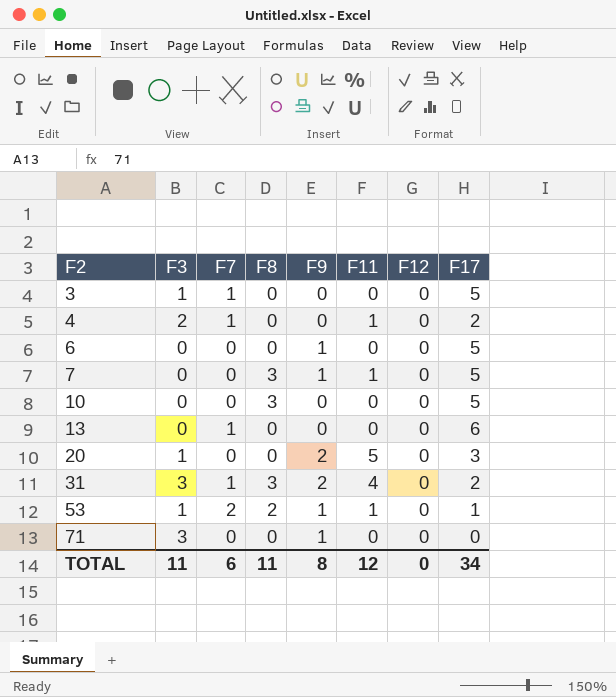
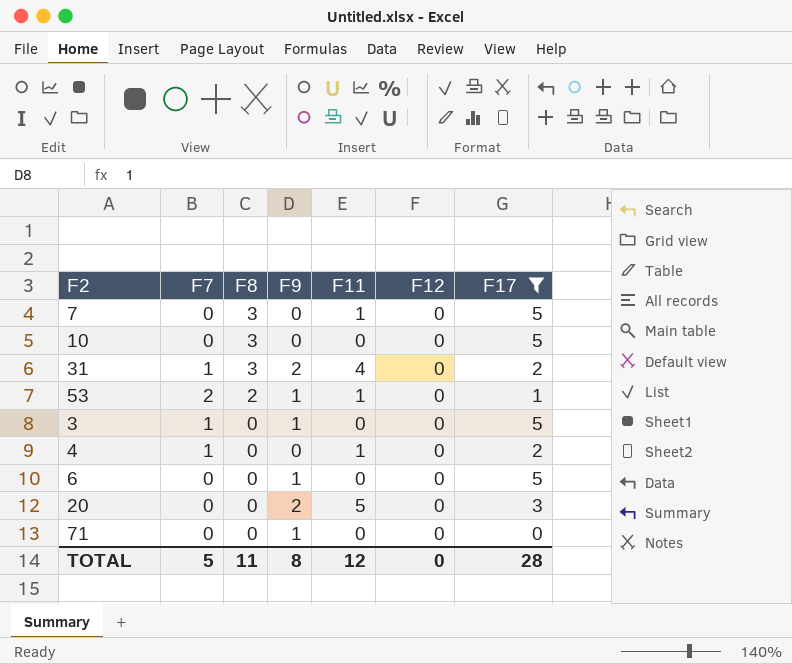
filter: none -> F17 != 6
row order: F2 ascending -> F8 descending
column F3 | position: 2 -> none
7 | F9: 1 -> 0
3 | F9: 0 -> 1
TOTAL | F7: 6 -> 5
TOTAL | F17: 34 -> 28

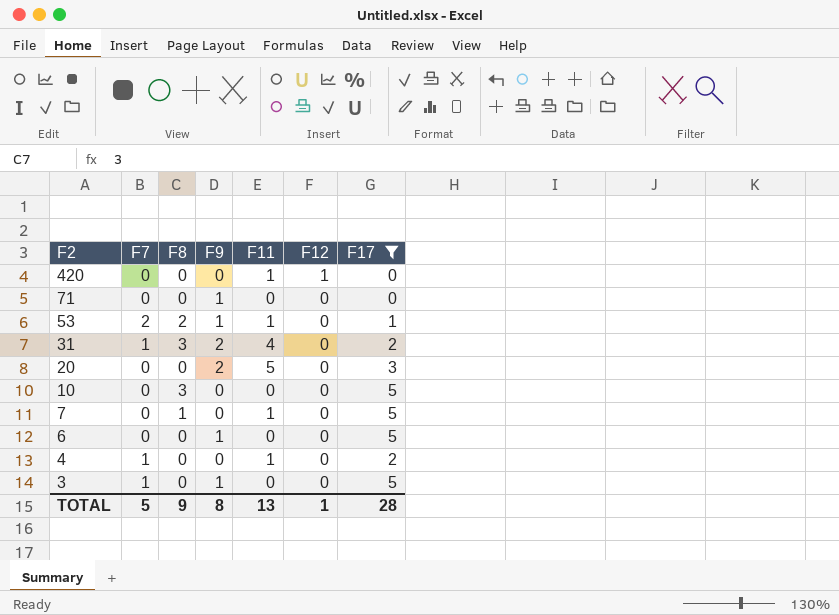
row order: F8 descending -> F2 descending
row 420: none -> 0 | 0 | 0 | 1 | 1 | 0
7 | F8: 3 -> 1
TOTAL | F8: 11 -> 9
TOTAL | F11: 12 -> 13
TOTAL | F12: 0 -> 1

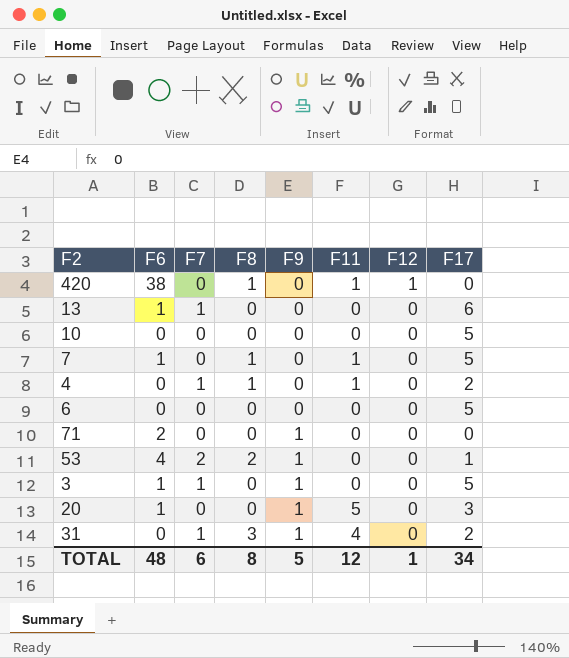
filter: F17 != 6 -> none
row order: F2 descending -> F9 ascending
column F6 | position: none -> 2
420 | F8: 0 -> 1
10 | F8: 3 -> 0
4 | F8: 0 -> 1
6 | F9: 1 -> 0
53 | F11: 1 -> 0
20 | F9: 2 -> 1
31 | F9: 2 -> 1
TOTAL | F7: 5 -> 6
TOTAL | F8: 9 -> 8
TOTAL | F9: 8 -> 5
TOTAL | F11: 13 -> 12
TOTAL | F17: 28 -> 34

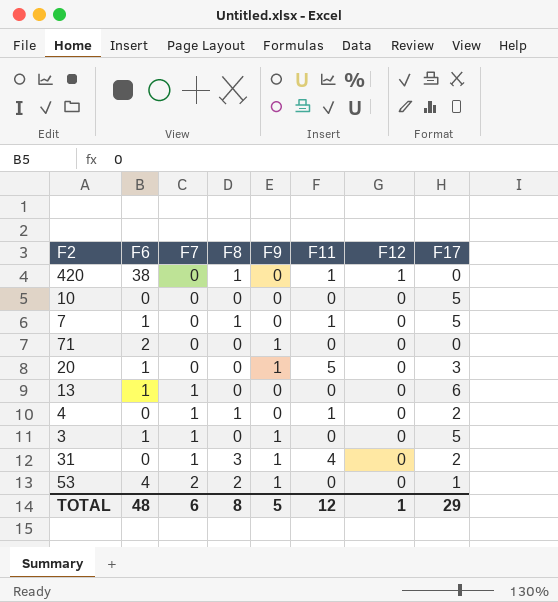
row order: F9 ascending -> F7 ascending
row 6: 0 | 0 | 0 | 0 | 0 | 0 | 5 -> none
TOTAL | F17: 34 -> 29

